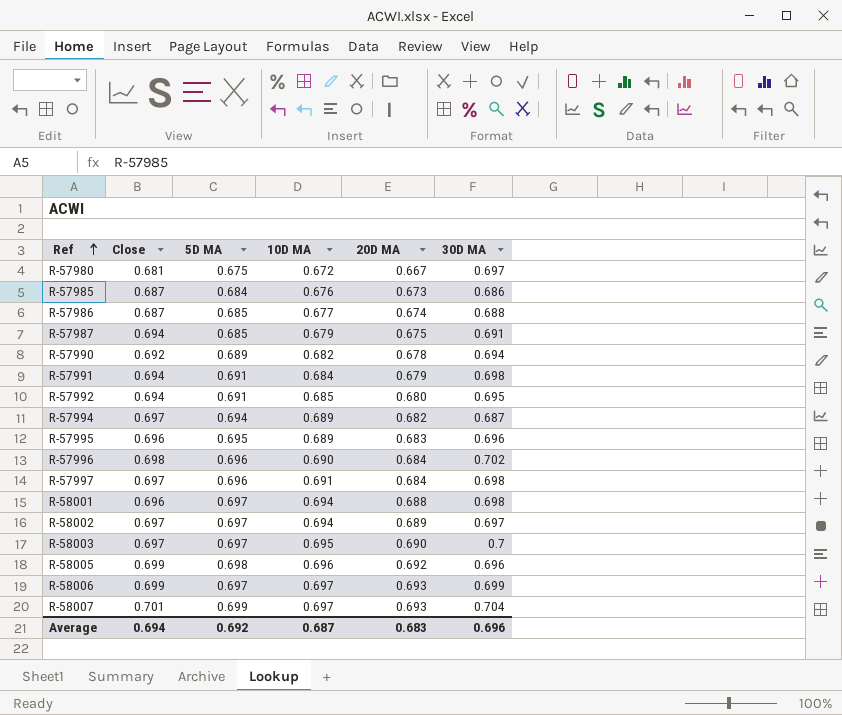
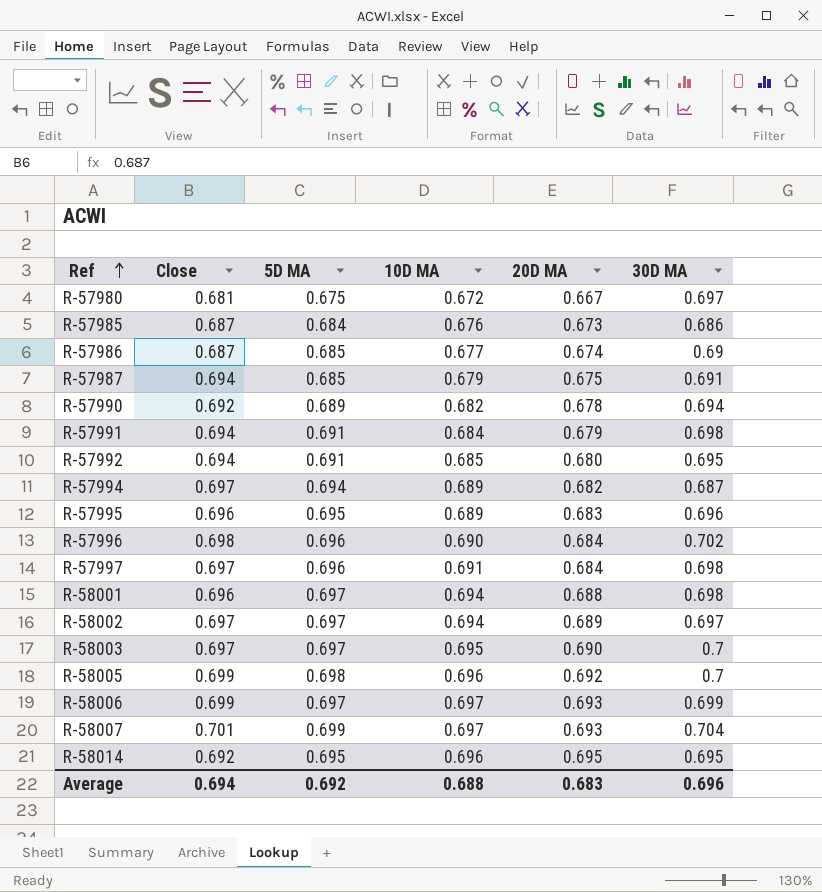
R-57986 | 30D MA: 0.688 -> 0.69
R-58005 | 30D MA: 0.696 -> 0.7
row R-58014: none -> 0.692 | 0.695 | 0.696 | 0.695 | 0.695
Average | 10D MA: 0.687 -> 0.688

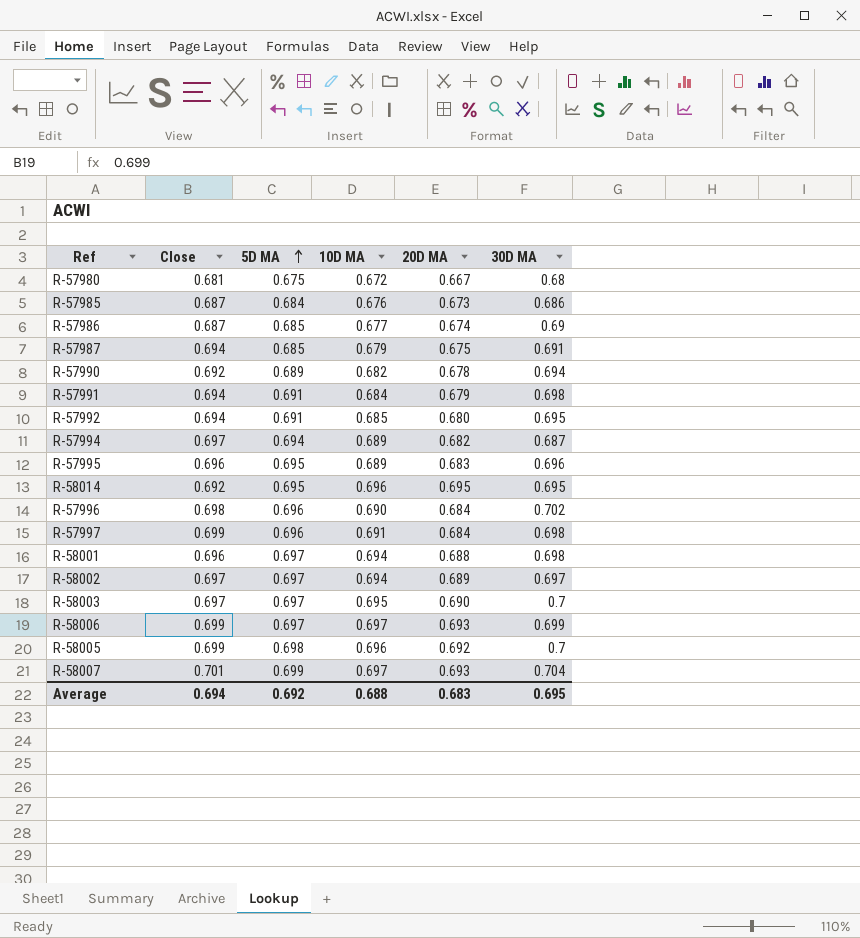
row order: Ref ascending -> 5D MA ascending
R-57980 | 30D MA: 0.697 -> 0.68
R-57997 | Close: 0.697 -> 0.699
Average | 30D MA: 0.696 -> 0.695

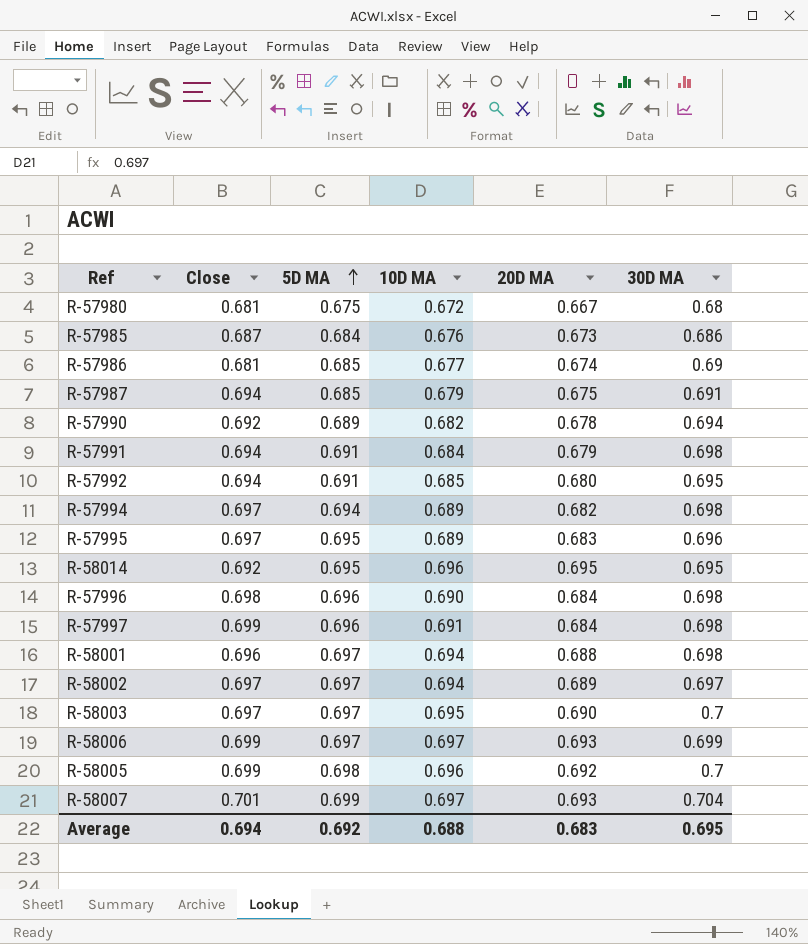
R-57986 | Close: 0.687 -> 0.681
R-57994 | 30D MA: 0.687 -> 0.698
R-57995 | Close: 0.696 -> 0.697
R-57996 | 30D MA: 0.702 -> 0.698

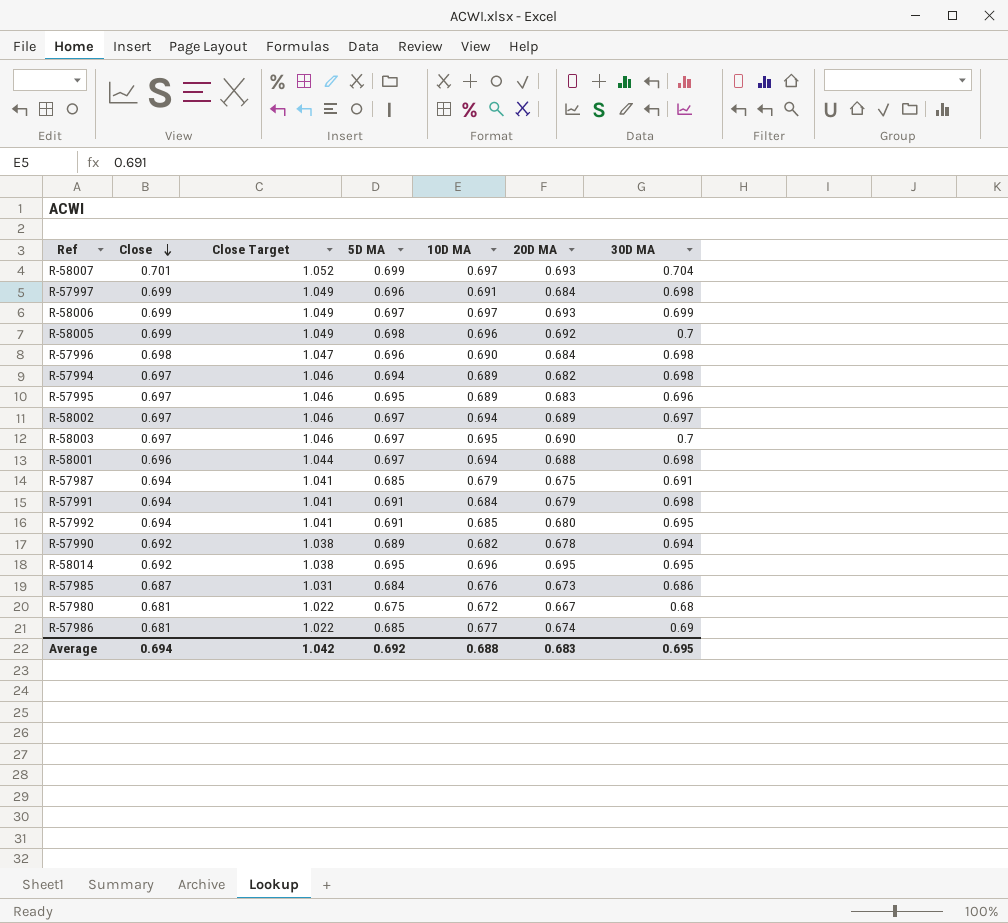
row order: 5D MA ascending -> Close descending
column Close Target | formula: none -> [Close] * 1.5

